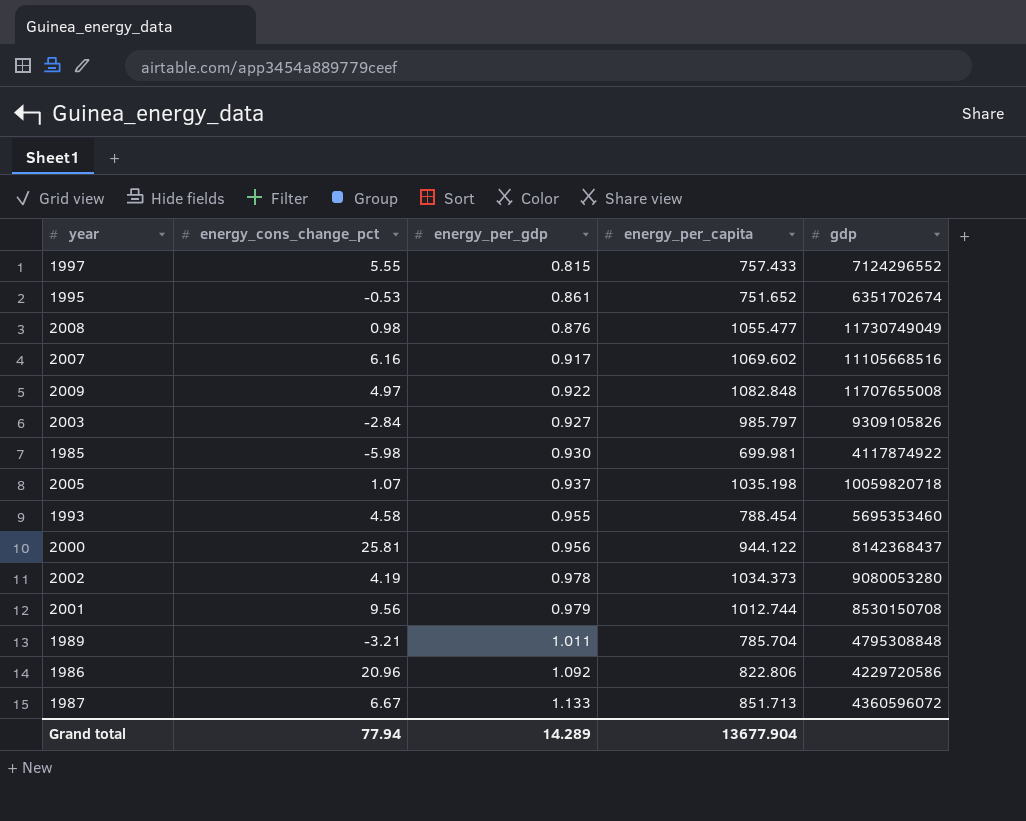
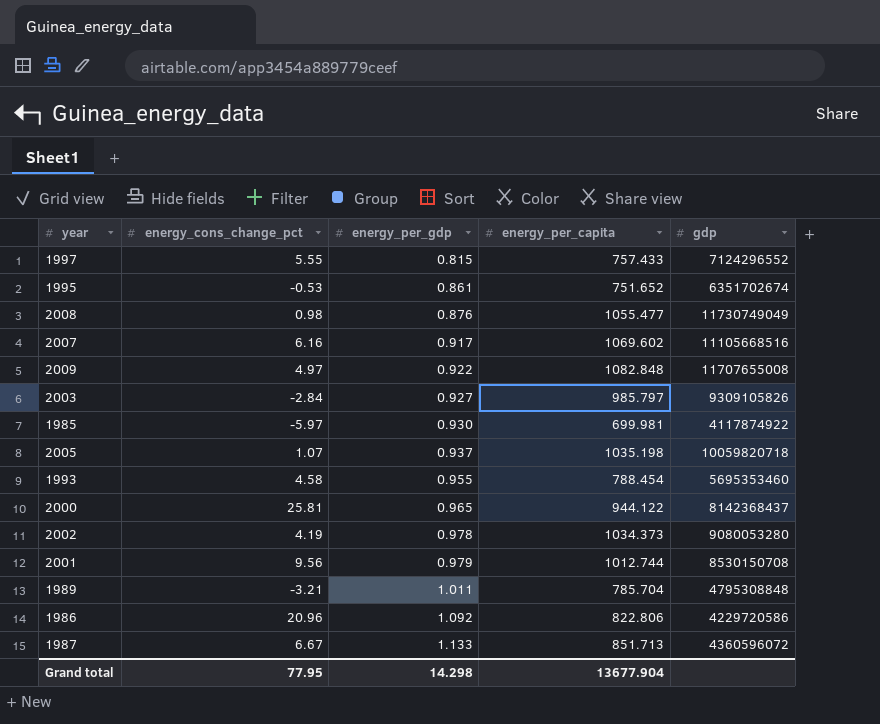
1985 | energy_cons_change_pct: -5.98 -> -5.97
2000 | energy_per_gdp: 0.956 -> 0.965
Grand total | energy_cons_change_pct: 77.94 -> 77.95
Grand total | energy_per_gdp: 14.289 -> 14.298

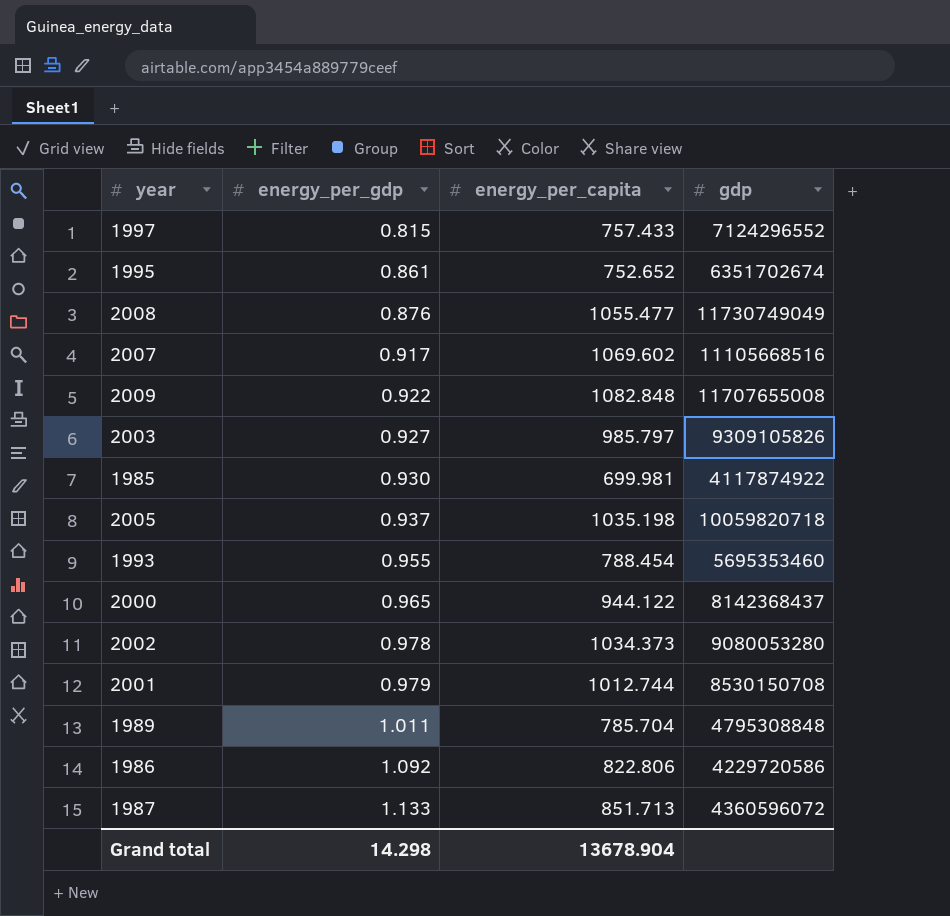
column energy_cons_change_pct | position: 2 -> none
1995 | energy_per_capita: 751.652 -> 752.652
Grand total | energy_per_capita: 13677.904 -> 13678.904

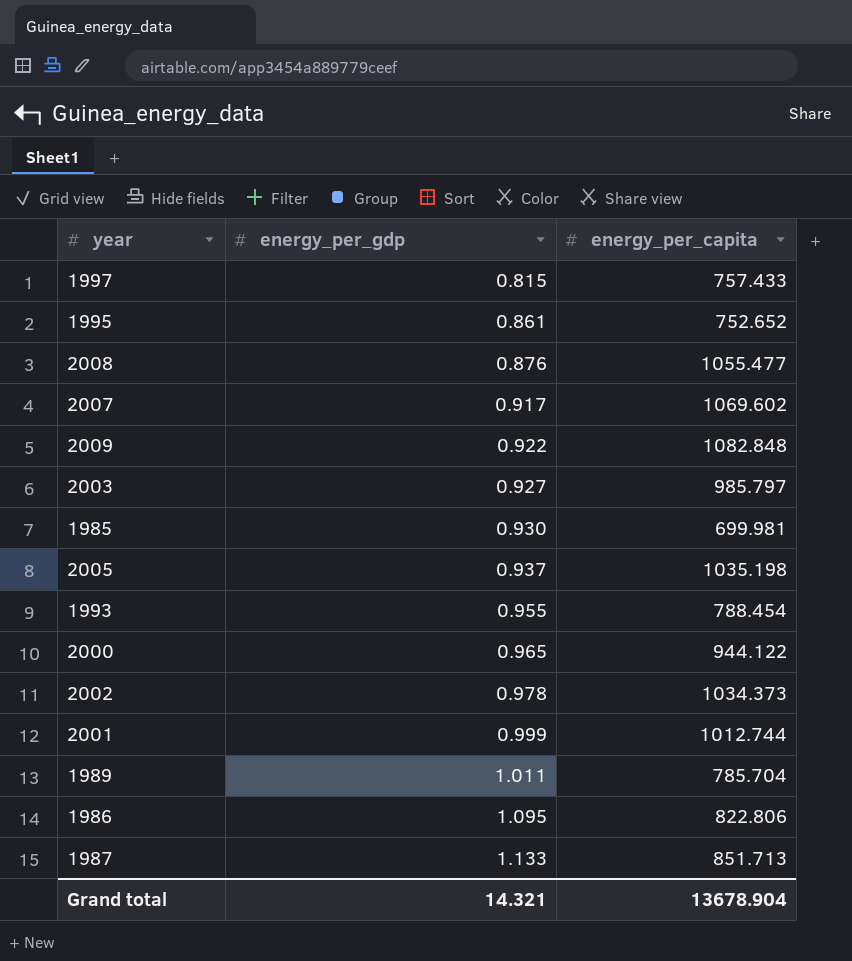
column gdp | position: 4 -> none
2001 | energy_per_gdp: 0.979 -> 0.999
1986 | energy_per_gdp: 1.092 -> 1.095
Grand total | energy_per_gdp: 14.298 -> 14.321

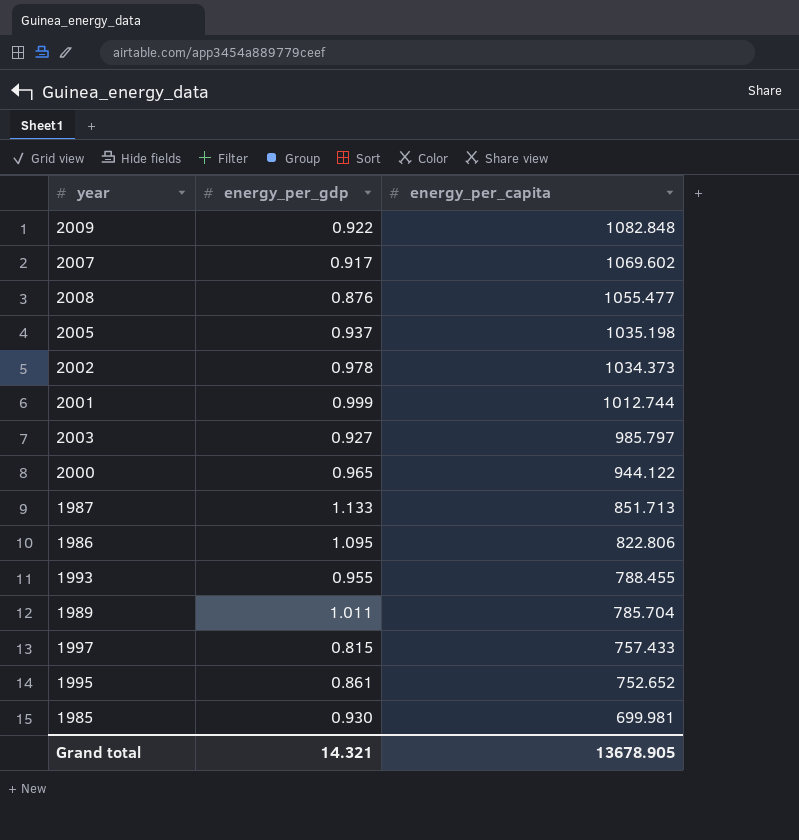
row order: energy_per_gdp ascending -> energy_per_capita descending
1993 | energy_per_capita: 788.454 -> 788.455
Grand total | energy_per_capita: 13678.904 -> 13678.905

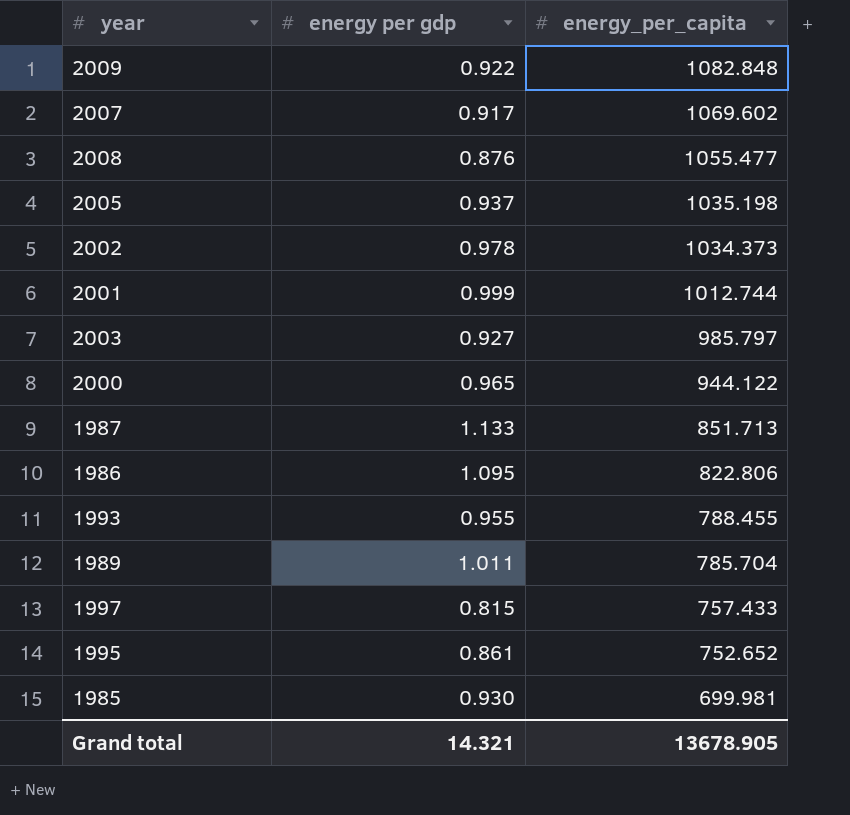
column name: energy_per_gdp -> energy per gdp

